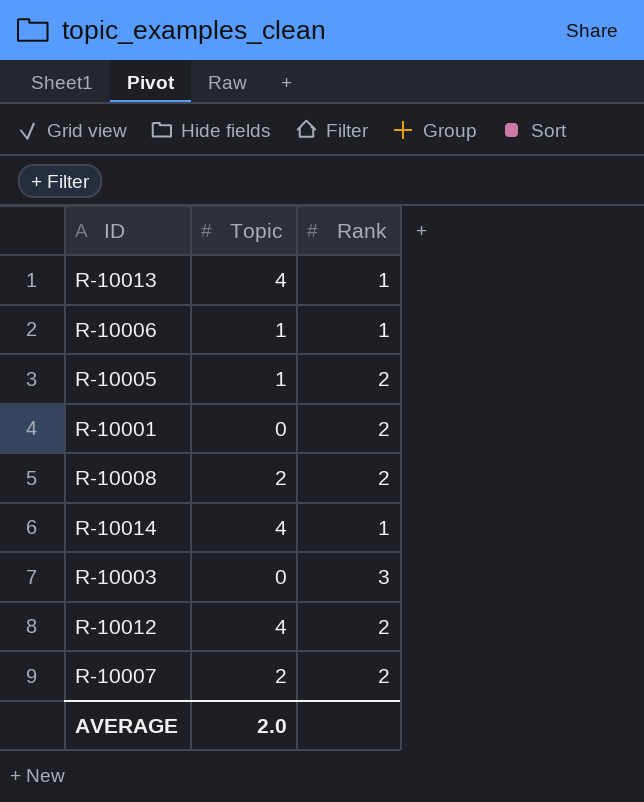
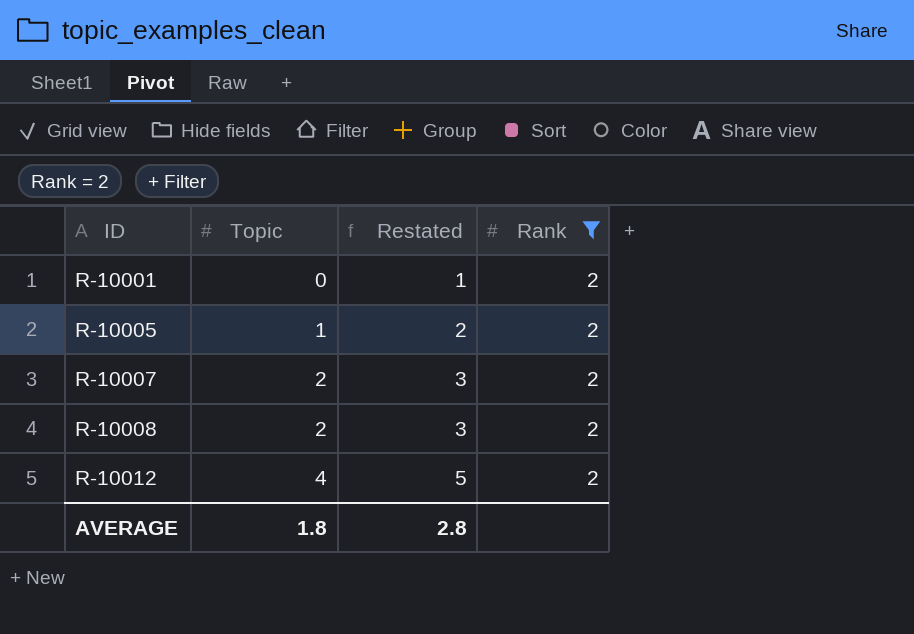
filter: none -> Rank = 2
row order: none -> ID ascending
column Restated | formula: none -> [Topic] + 1
AVERAGE | Topic: 2.0 -> 1.8

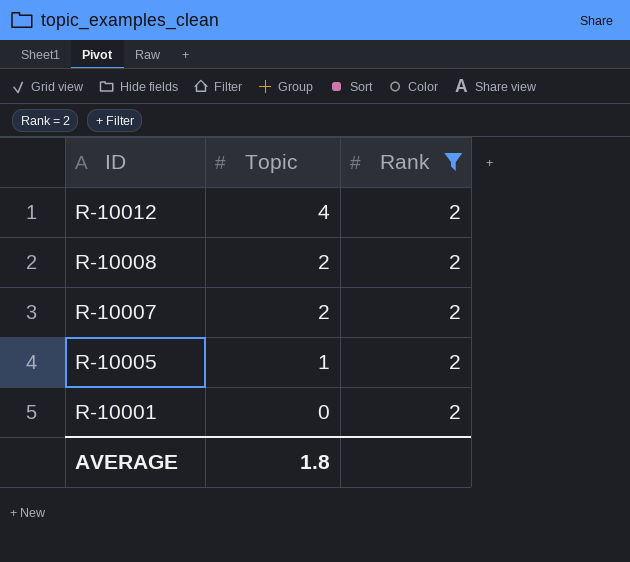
row order: ID ascending -> ID descending
column Restated | formula: [Topic] + 1 -> none

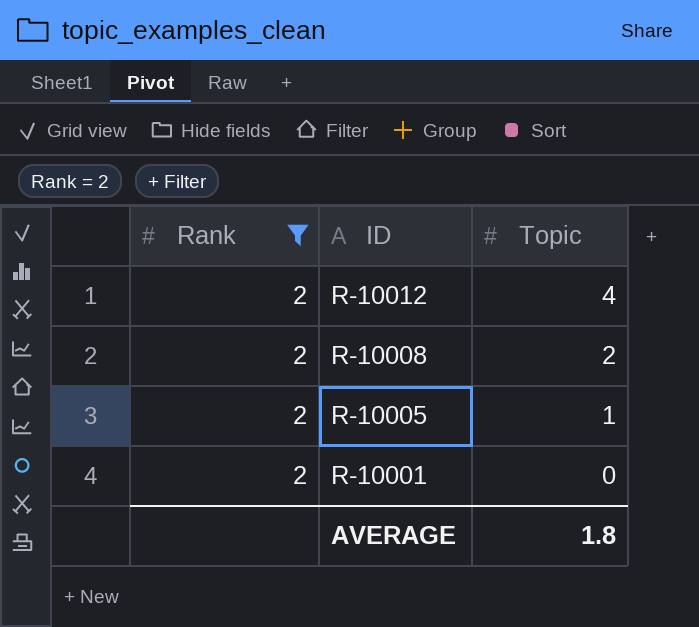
column Rank | position: 3 -> 1
row R-10007: 2 | 2 -> none

